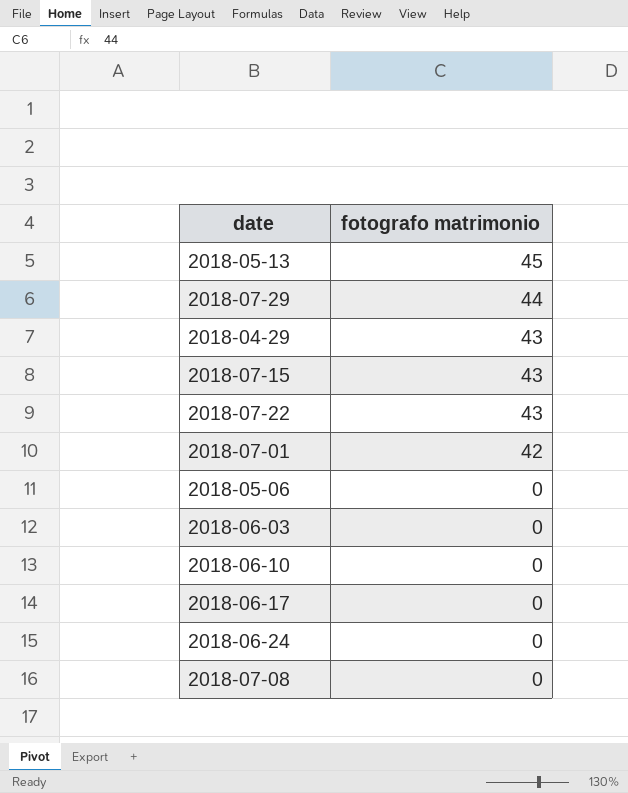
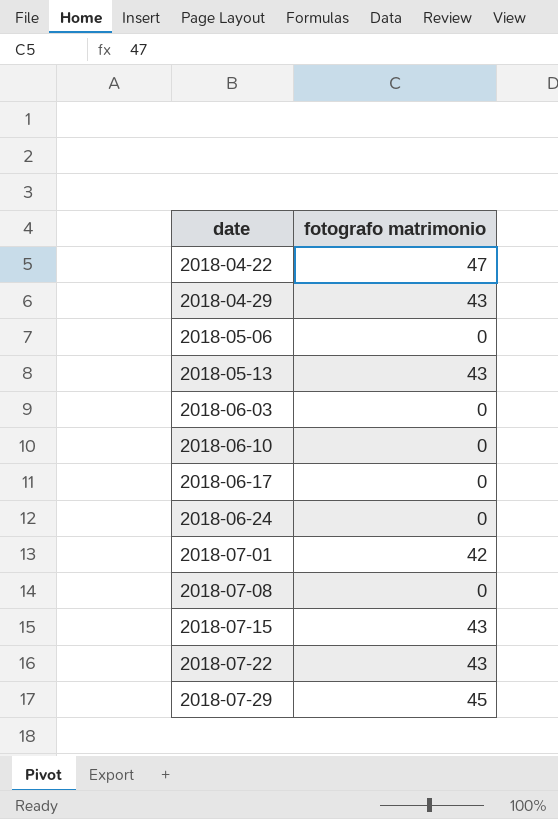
row order: fotografo matrimonio descending -> date ascending
row 2018-04-22: none -> 47
2018-05-13 | fotografo matrimonio: 45 -> 43
2018-07-29 | fotografo matrimonio: 44 -> 45

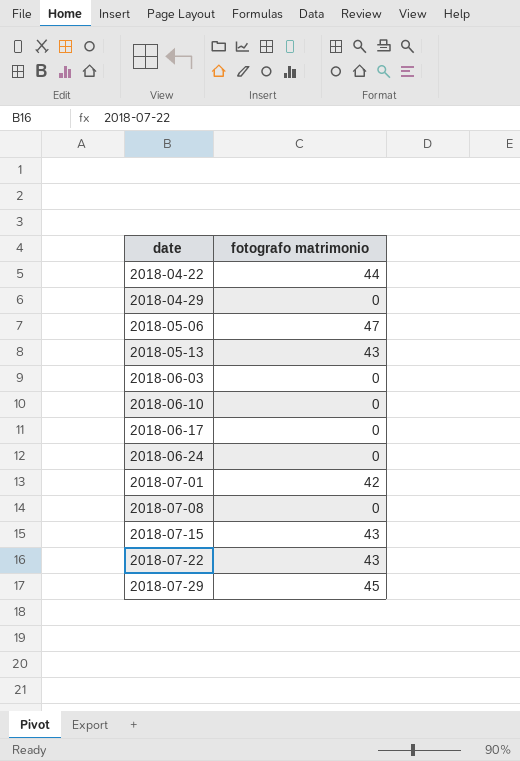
2018-04-22 | fotografo matrimonio: 47 -> 44
2018-04-29 | fotografo matrimonio: 43 -> 0
2018-05-06 | fotografo matrimonio: 0 -> 47

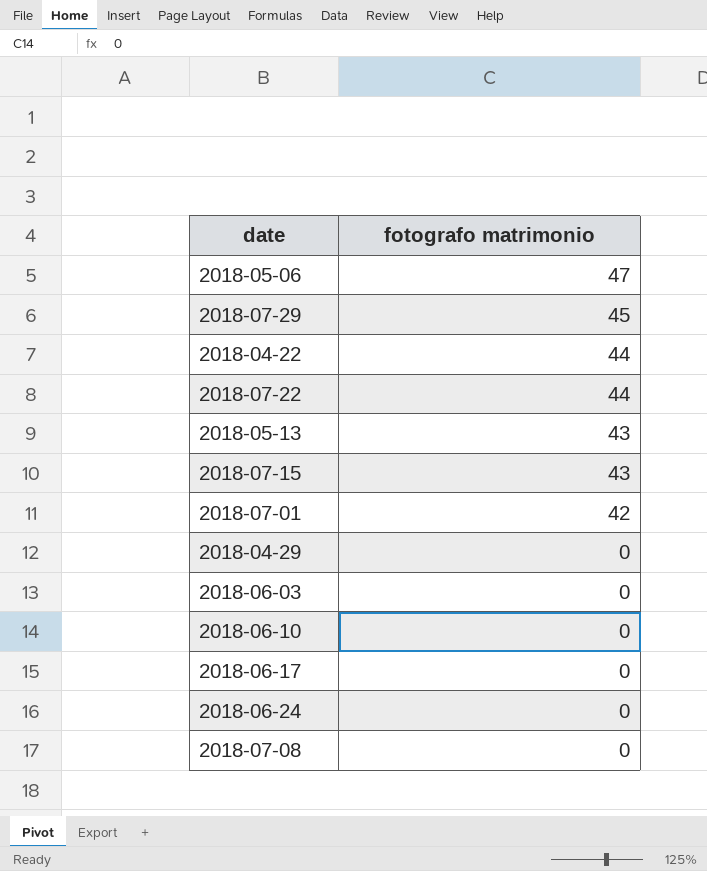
row order: date ascending -> fotografo matrimonio descending
2018-07-22 | fotografo matrimonio: 43 -> 44

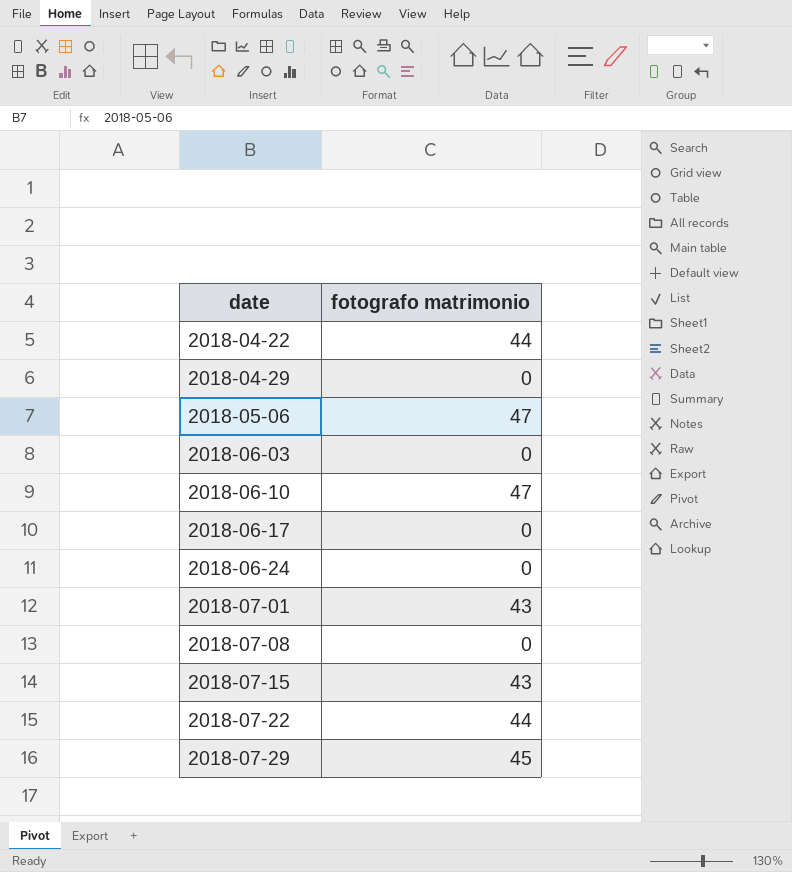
row order: fotografo matrimonio descending -> date ascending
row 2018-05-13: 43 -> none
2018-06-10 | fotografo matrimonio: 0 -> 47
2018-07-01 | fotografo matrimonio: 42 -> 43

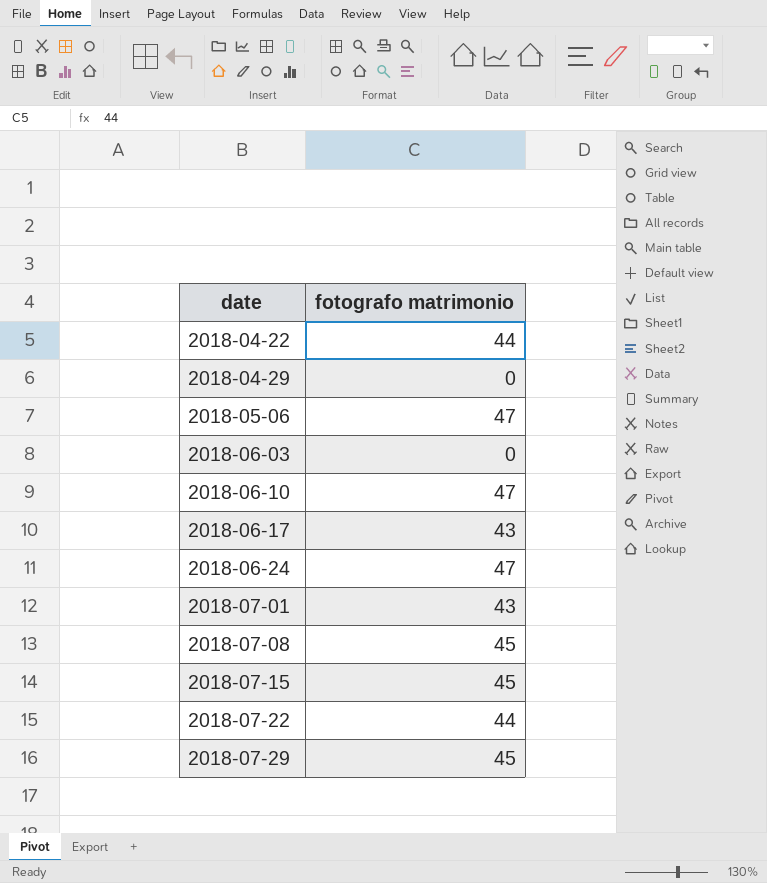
2018-06-17 | fotografo matrimonio: 0 -> 43
2018-06-24 | fotografo matrimonio: 0 -> 47
2018-07-08 | fotografo matrimonio: 0 -> 45
2018-07-15 | fotografo matrimonio: 43 -> 45

